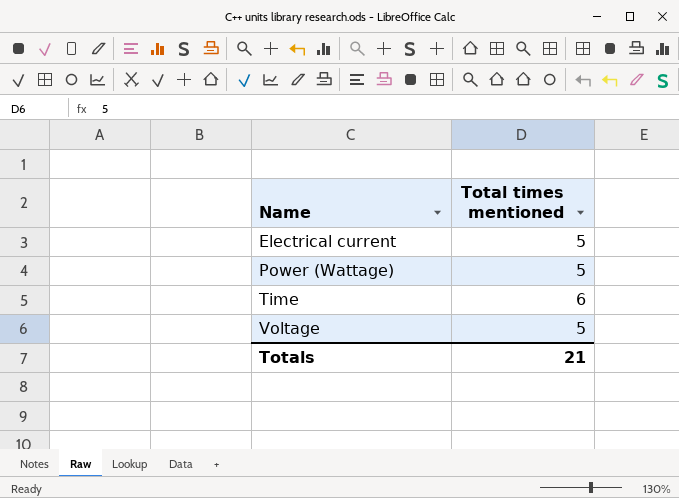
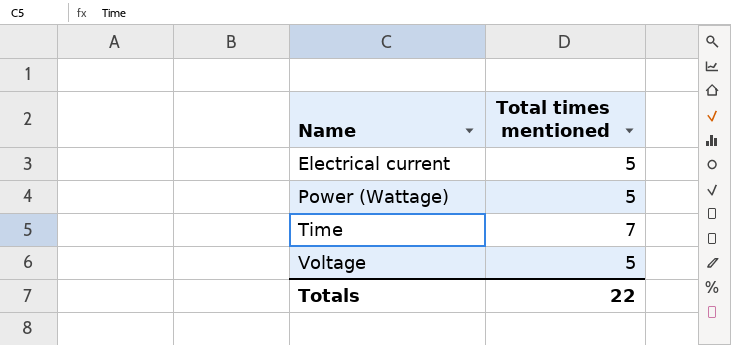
Time | Total times mentioned: 6 -> 7
Totals | Total times mentioned: 21 -> 22

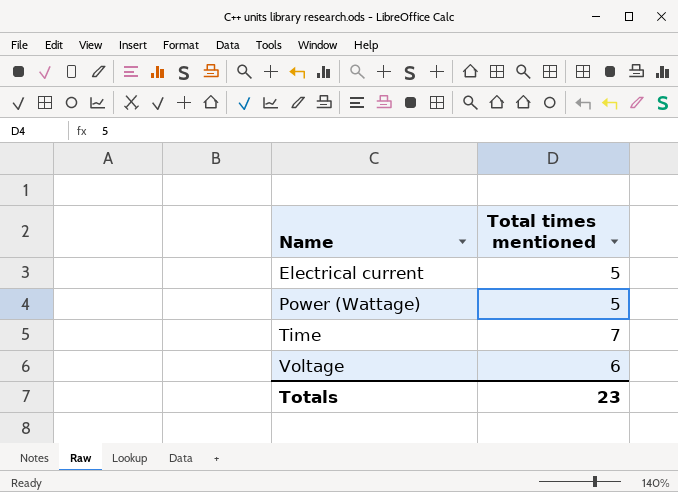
Voltage | Total times mentioned: 5 -> 6
Totals | Total times mentioned: 22 -> 23

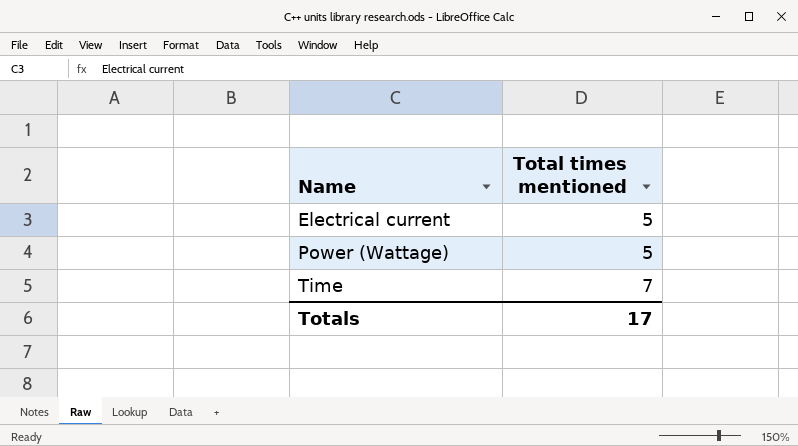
row Voltage: 6 -> none
Totals | Total times mentioned: 23 -> 17

